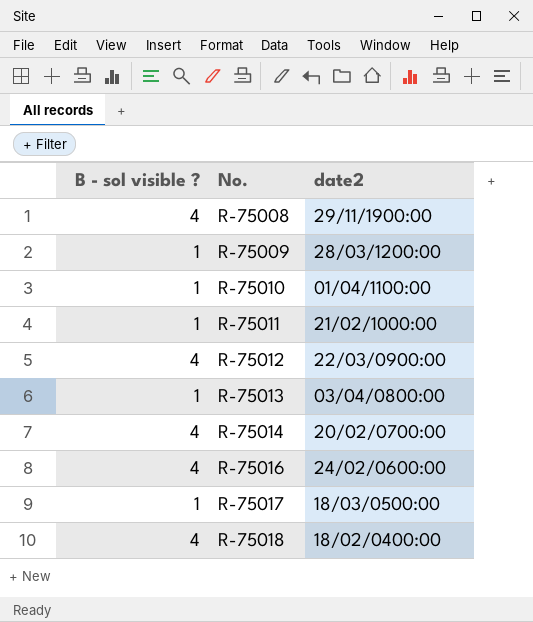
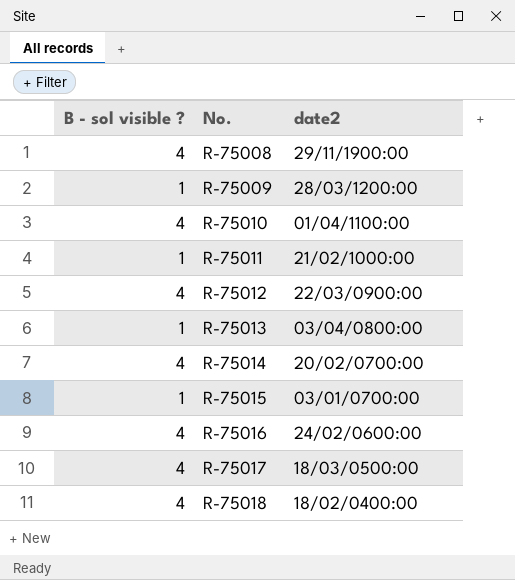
R-75010 | B - sol visible ?: 1 -> 4
row R-75015: none -> 1 | 03/01/0700:00
R-75017 | B - sol visible ?: 1 -> 4

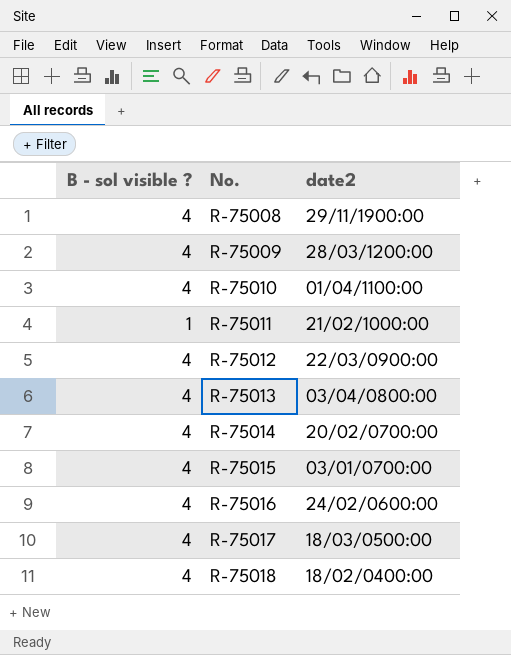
R-75009 | B - sol visible ?: 1 -> 4
R-75013 | B - sol visible ?: 1 -> 4
R-75015 | B - sol visible ?: 1 -> 4

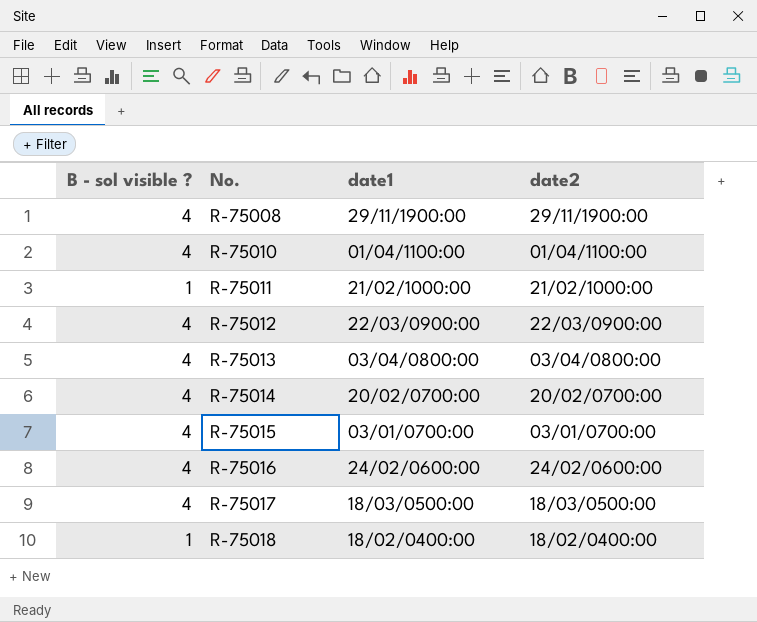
column date1 | position: none -> 3
row R-75009: 4 | 28/03/1200:00 -> none
R-75018 | B - sol visible ?: 4 -> 1

